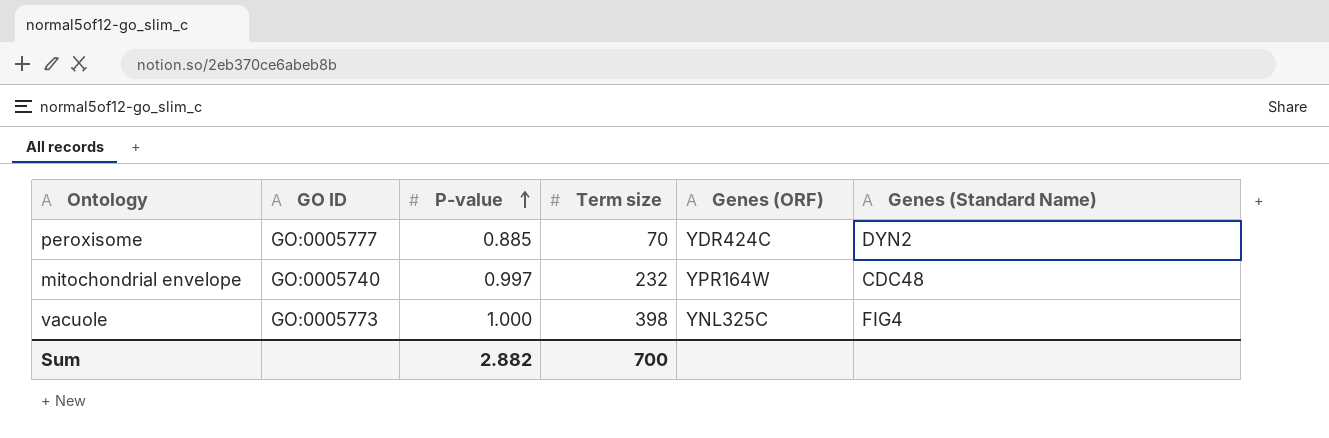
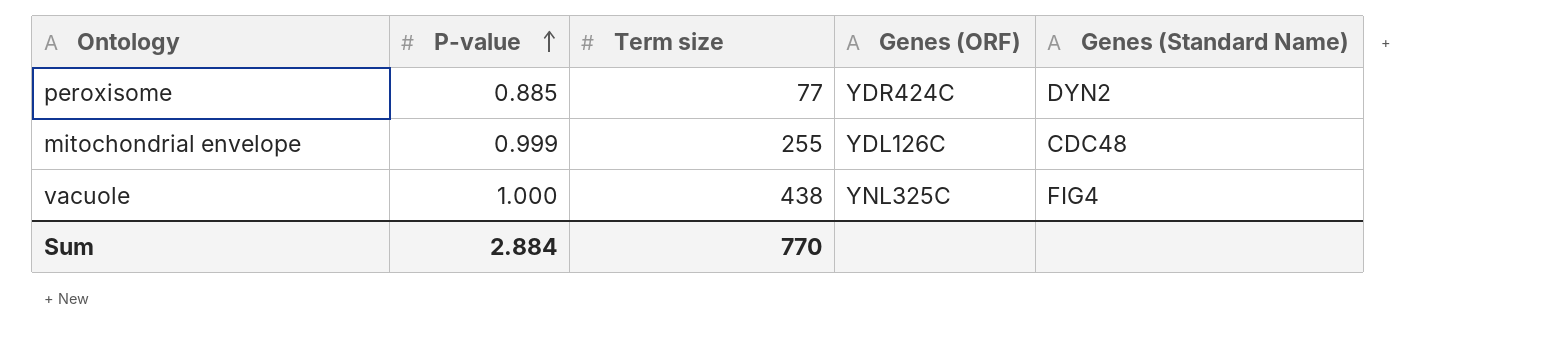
column GO ID | position: 2 -> none
peroxisome | Term size: 70 -> 77
mitochondrial envelope | P-value: 0.997 -> 0.999
mitochondrial envelope | Term size: 232 -> 255
mitochondrial envelope | Genes (ORF): YPR164W -> YDL126C
vacuole | Term size: 398 -> 438
Sum | P-value: 2.882 -> 2.884
Sum | Term size: 700 -> 770

